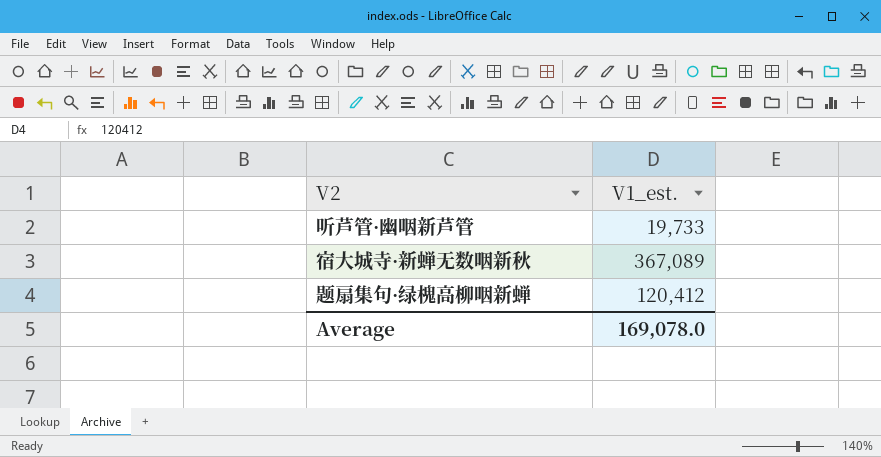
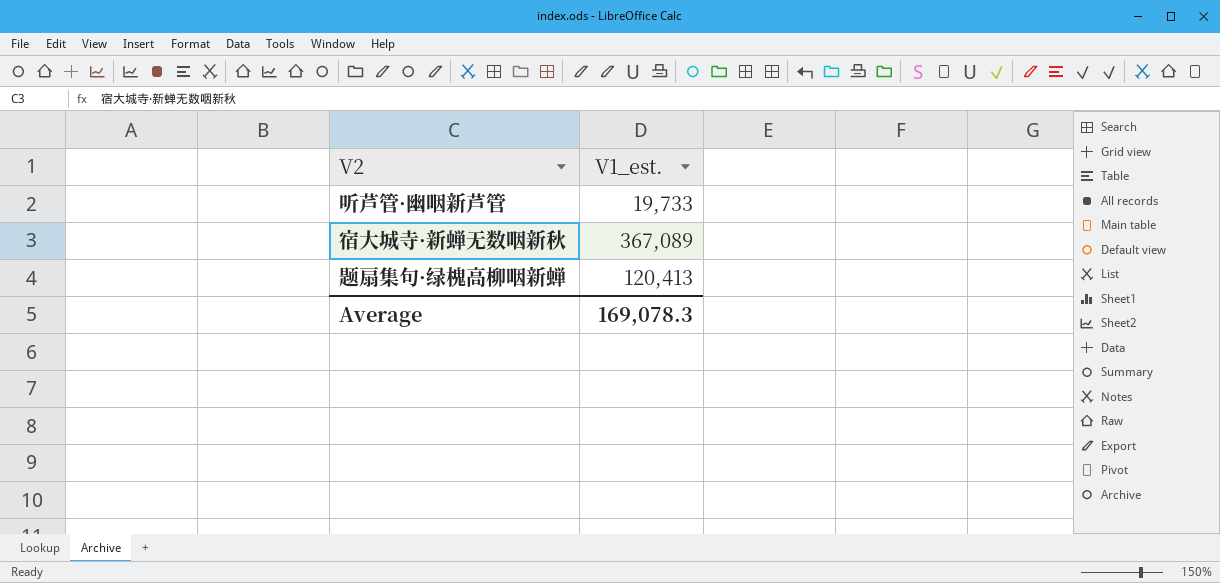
题扇集句·绿槐高柳咽新蝉 | V1_est.: 120,412 -> 120,413
Average | V1_est.: 169,078.0 -> 169,078.3

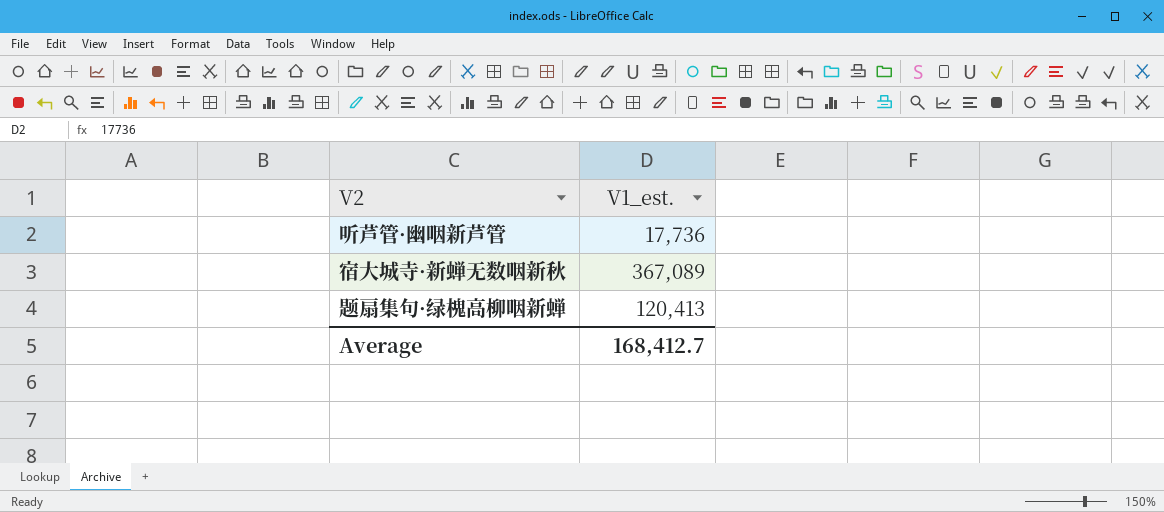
听芦管·幽咽新芦管 | V1_est.: 19,733 -> 17,736
Average | V1_est.: 169,078.3 -> 168,412.7

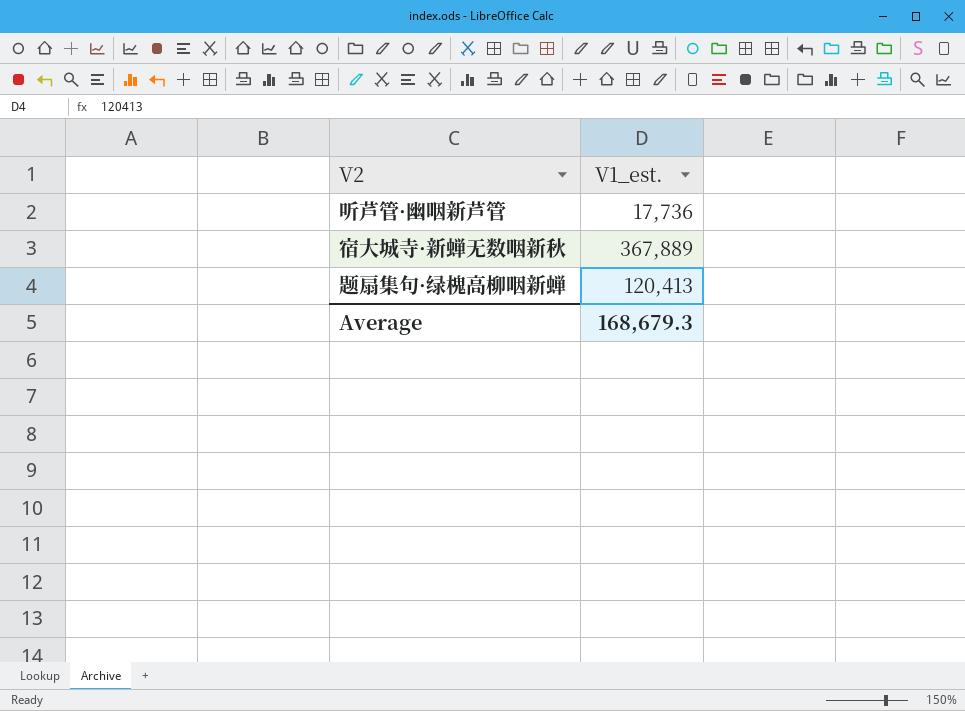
宿大城寺·新蝉无数咽新秋 | V1_est.: 367,089 -> 367,889
Average | V1_est.: 168,412.7 -> 168,679.3

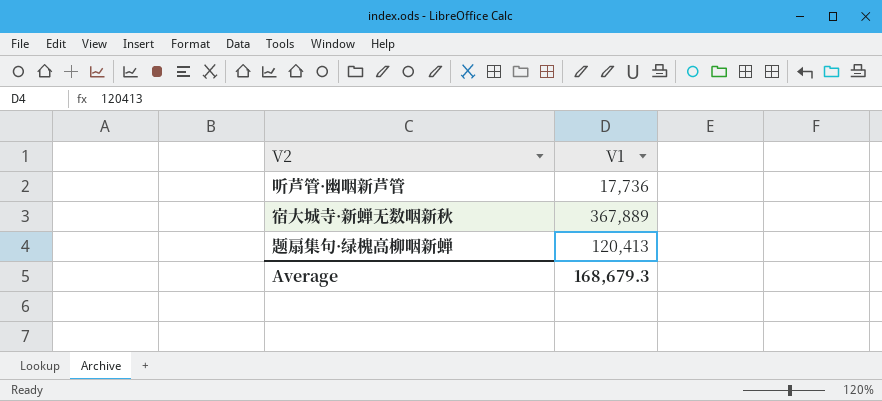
column name: V1_est. -> V1

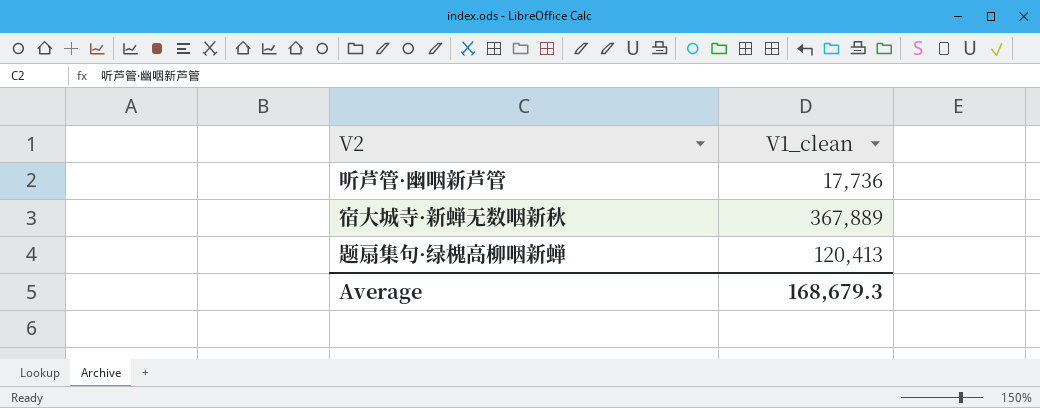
column name: V1 -> V1_clean

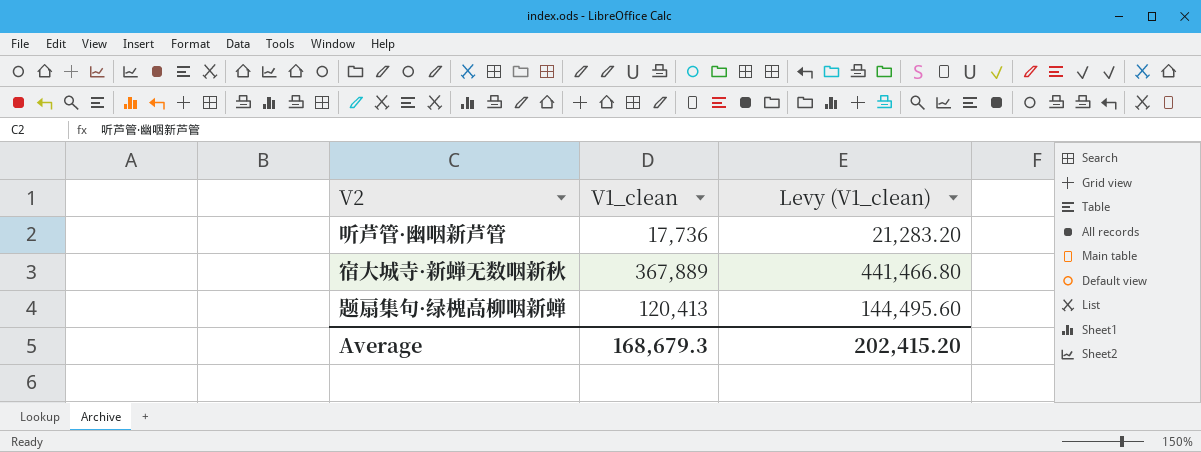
column Levy (V1_clean) | formula: none -> [V1_clean] * 1.2

